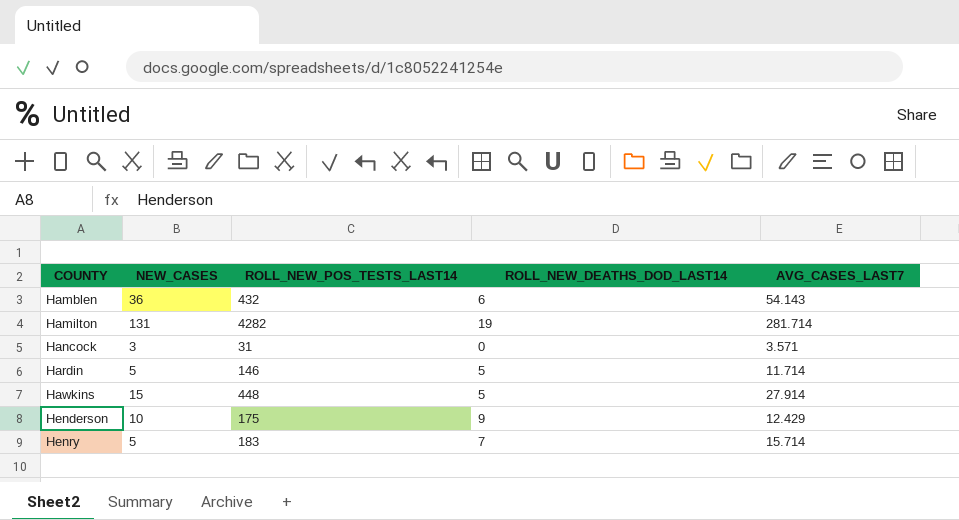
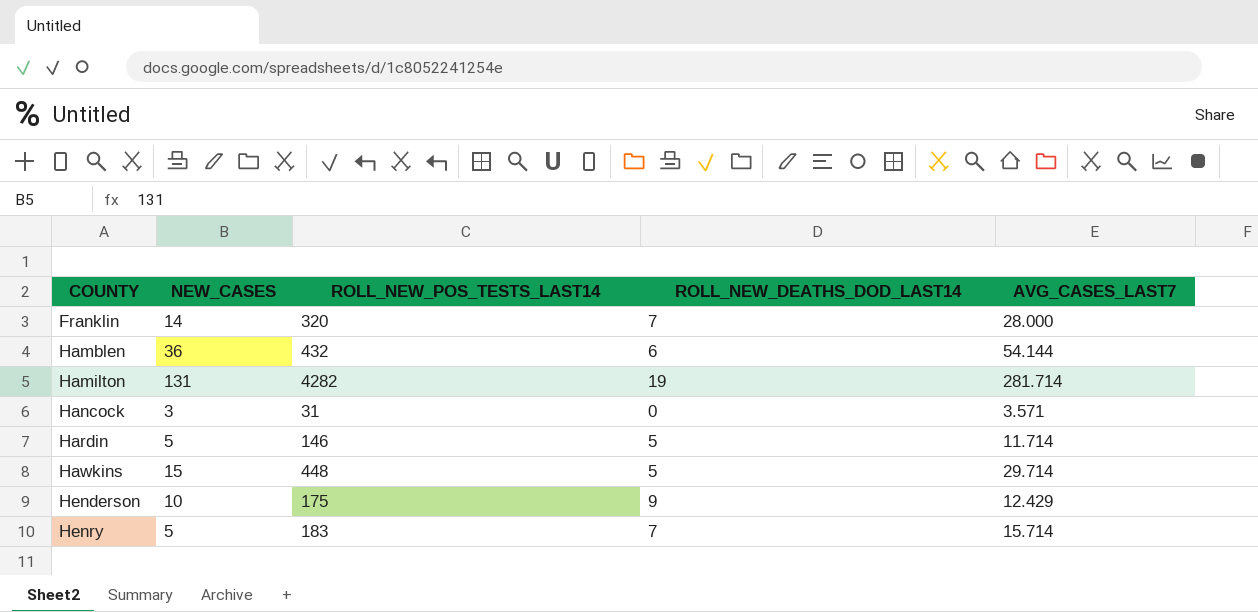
row Franklin: none -> 14 | 320 | 7 | 28.000
Hamblen | AVG_CASES_LAST7: 54.143 -> 54.144
Hawkins | AVG_CASES_LAST7: 27.914 -> 29.714

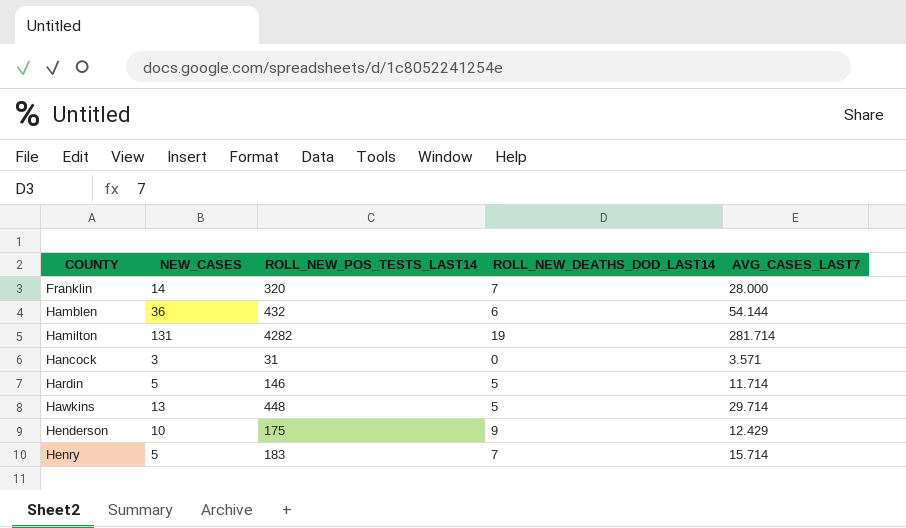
Hawkins | NEW_CASES: 15 -> 13

